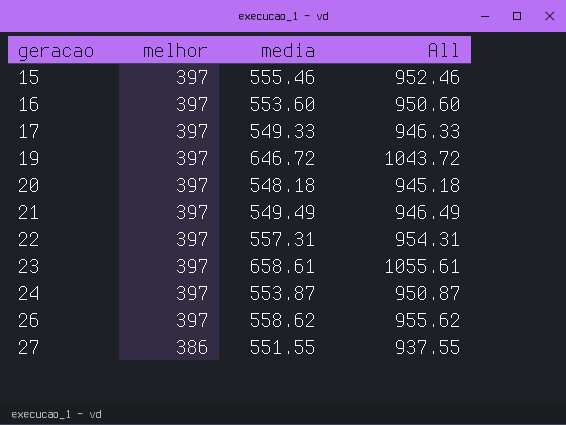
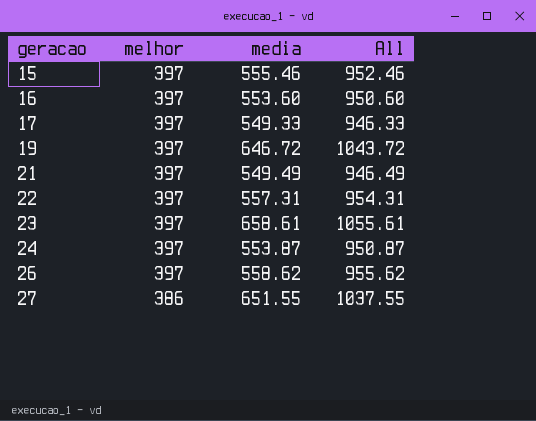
row 20: 397 | 548.18 | 945.18 -> none
27 | media: 551.55 -> 651.55
27 | All: 937.55 -> 1037.55

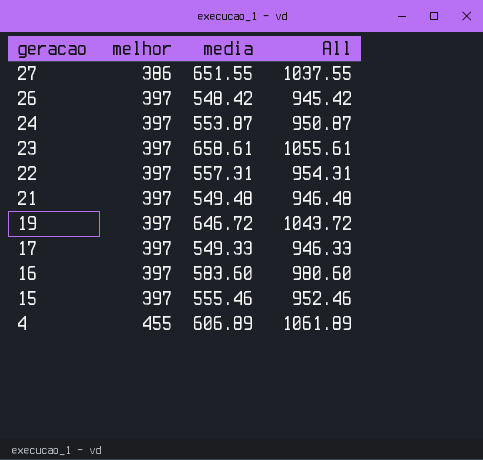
row order: geracao ascending -> geracao descending
26 | media: 558.62 -> 548.42
26 | All: 955.62 -> 945.42
21 | media: 549.49 -> 549.48
21 | All: 946.49 -> 946.48
16 | media: 553.60 -> 583.60
16 | All: 950.60 -> 980.60
row 4: none -> 455 | 606.89 | 1061.89

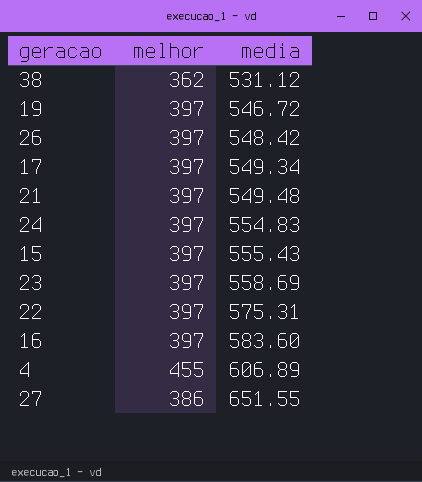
row order: geracao descending -> media ascending
column All | formula: [melhor] + [media] -> none
row 38: none -> 362 | 531.12
19 | media: 646.72 -> 546.72
17 | media: 549.33 -> 549.34
24 | media: 553.87 -> 554.83
15 | media: 555.46 -> 555.43
23 | media: 658.61 -> 558.69
22 | media: 557.31 -> 575.31

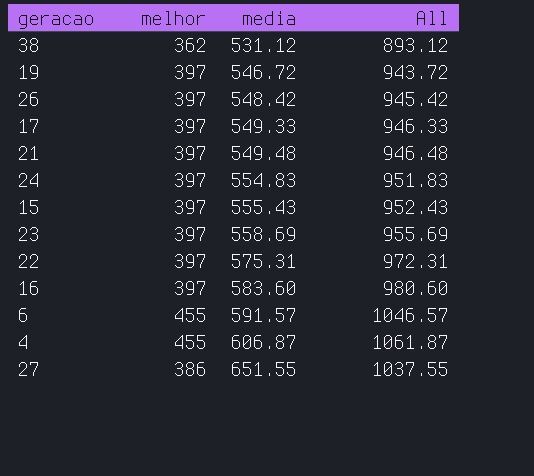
column All | formula: none -> [melhor] + [media]
17 | media: 549.34 -> 549.33
row 6: none -> 455 | 591.57 | 1046.57
4 | media: 606.89 -> 606.87

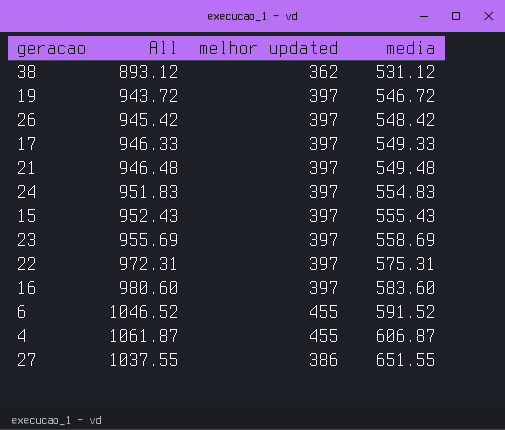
column All | position: 4 -> 2
column name: melhor -> melhor updated
6 | All: 1046.57 -> 1046.52
6 | media: 591.57 -> 591.52

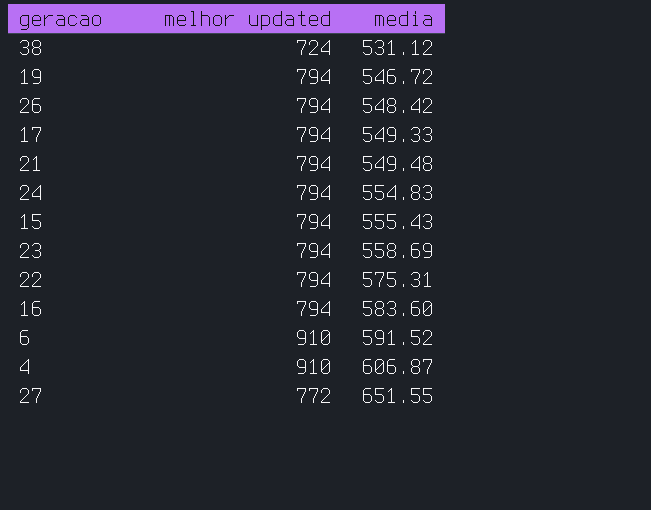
column All | formula: [melhor updated] + [media] -> none
38 | melhor updated: 362 -> 724
19 | melhor updated: 397 -> 794
26 | melhor updated: 397 -> 794
17 | melhor updated: 397 -> 794
21 | melhor updated: 397 -> 794
24 | melhor updated: 397 -> 794
15 | melhor updated: 397 -> 794
23 | melhor updated: 397 -> 794
22 | melhor updated: 397 -> 794
16 | melhor updated: 397 -> 794
6 | melhor updated: 455 -> 910
4 | melhor updated: 455 -> 910
27 | melhor updated: 386 -> 772

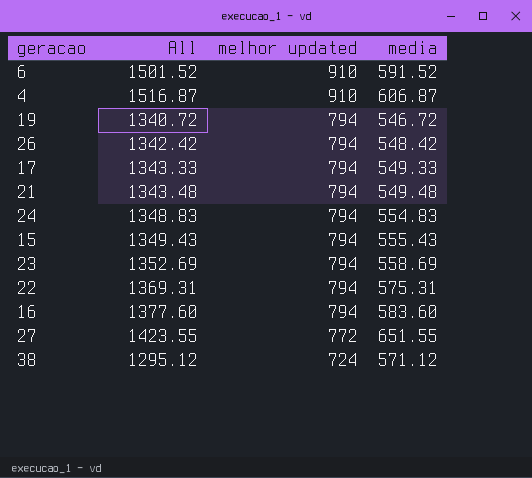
row order: media ascending -> melhor updated descending
column All | formula: none -> [melhor updated] + [media]
38 | media: 531.12 -> 571.12

